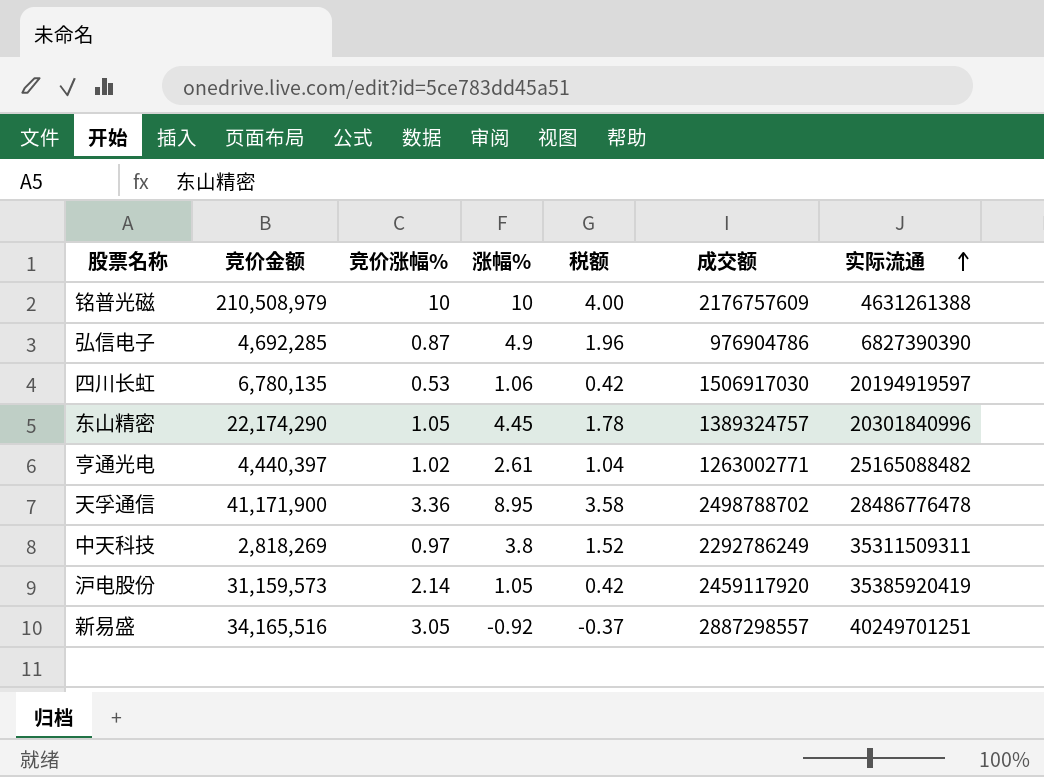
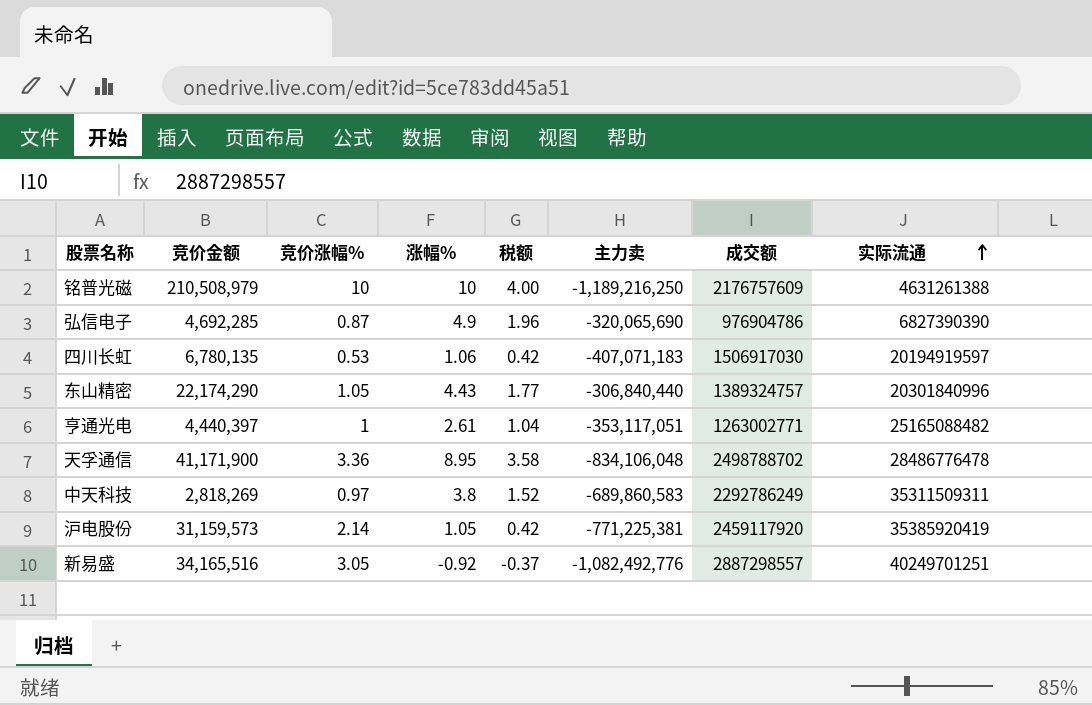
column 主力卖 | position: none -> 6
东山精密 | 涨幅%: 4.45 -> 4.43
东山精密 | 税额: 1.78 -> 1.77
亨通光电 | 竞价涨幅%: 1.02 -> 1

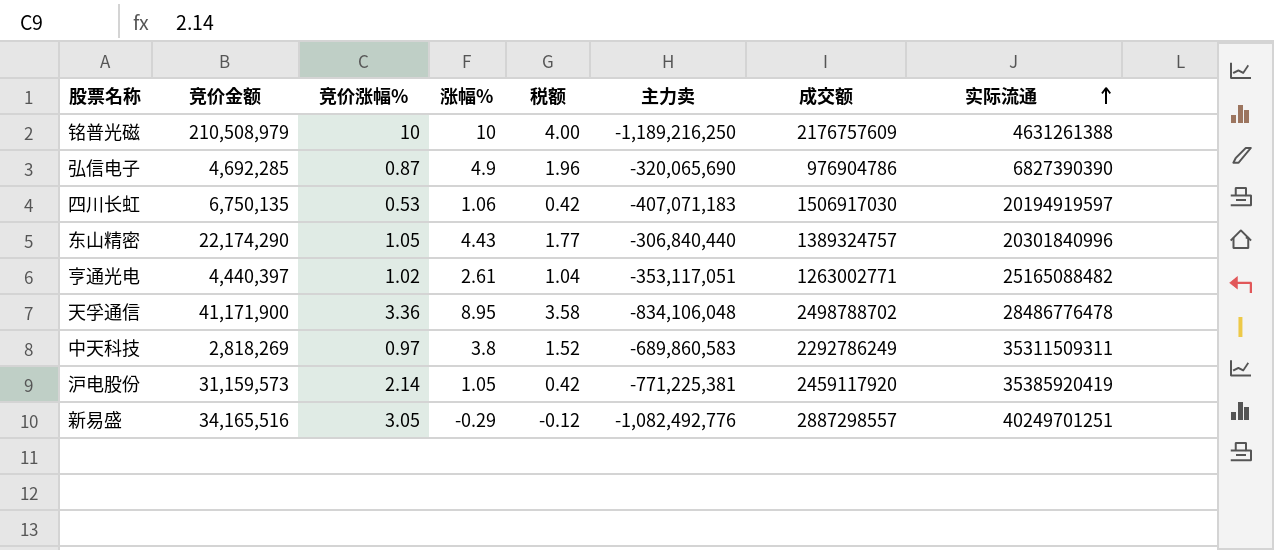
四川长虹 | 竞价金额: 6,780,135 -> 6,750,135
亨通光电 | 竞价涨幅%: 1 -> 1.02
新易盛 | 涨幅%: -0.92 -> -0.29
新易盛 | 税额: -0.37 -> -0.12

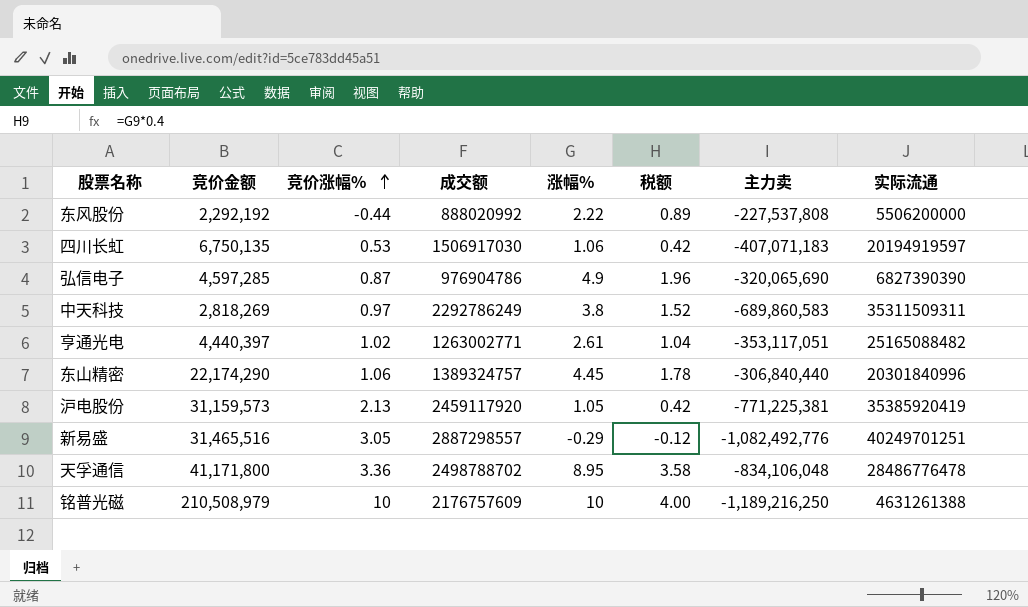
row order: 实际流通 ascending -> 竞价涨幅% ascending
column 成交额 | position: 7 -> 4
row 东风股份: none -> 2,292,192 | -0.44 | 888020992 | 2.22 | 0.89 | -227,537,808 | 5506200000
弘信电子 | 竞价金额: 4,692,285 -> 4,597,285
东山精密 | 竞价涨幅%: 1.05 -> 1.06
东山精密 | 涨幅%: 4.43 -> 4.45
东山精密 | 税额: 1.77 -> 1.78
沪电股份 | 竞价涨幅%: 2.14 -> 2.13
新易盛 | 竞价金额: 34,165,516 -> 31,465,516
天孚通信 | 竞价金额: 41,171,900 -> 41,171,800

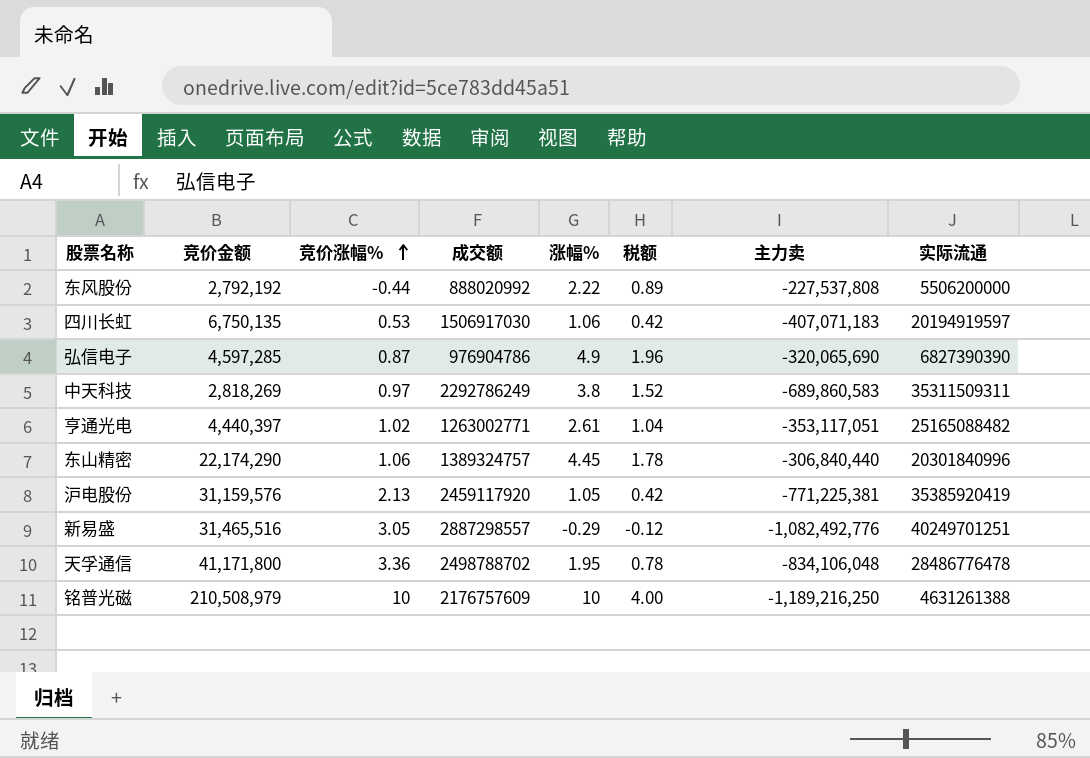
东风股份 | 竞价金额: 2,292,192 -> 2,792,192
沪电股份 | 竞价金额: 31,159,573 -> 31,159,576
天孚通信 | 涨幅%: 8.95 -> 1.95
天孚通信 | 税额: 3.58 -> 0.78

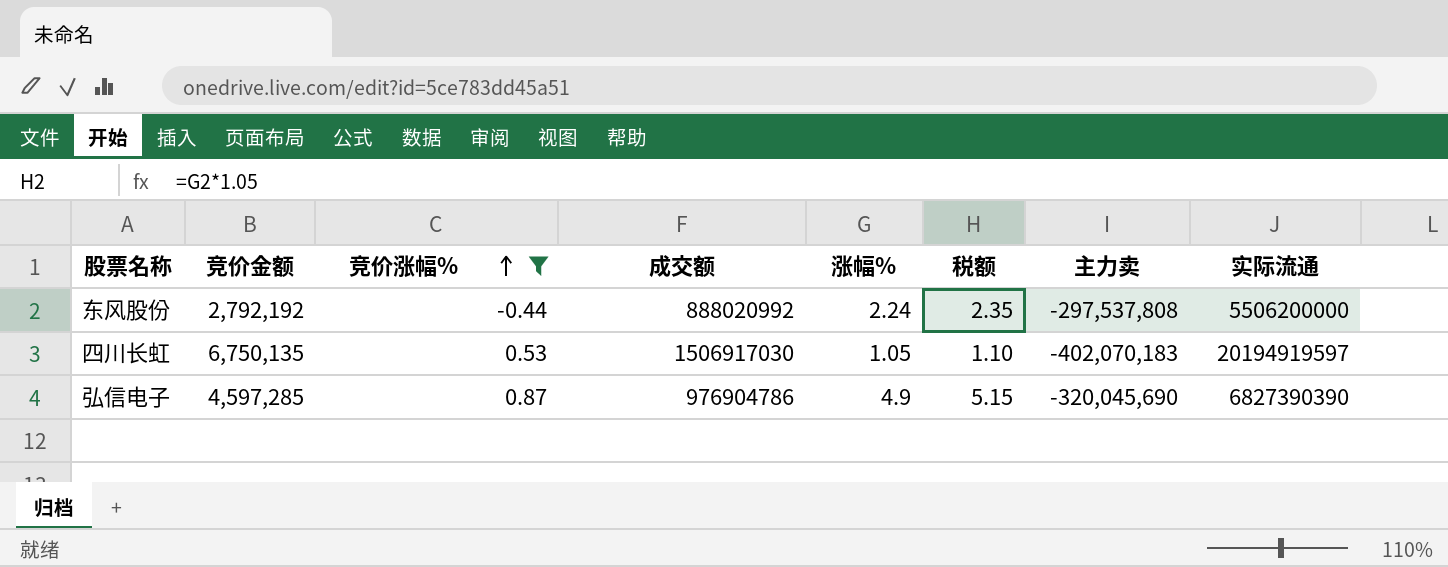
filter: none -> 竞价涨幅% <= 0.87
column 税额 | formula: [涨幅%] * 0.4 -> [涨幅%] * 1.05
东风股份 | 涨幅%: 2.22 -> 2.24
东风股份 | 主力卖: -227,537,808 -> -297,537,808
四川长虹 | 涨幅%: 1.06 -> 1.05
四川长虹 | 主力卖: -407,071,183 -> -402,070,183
弘信电子 | 主力卖: -320,065,690 -> -320,045,690

